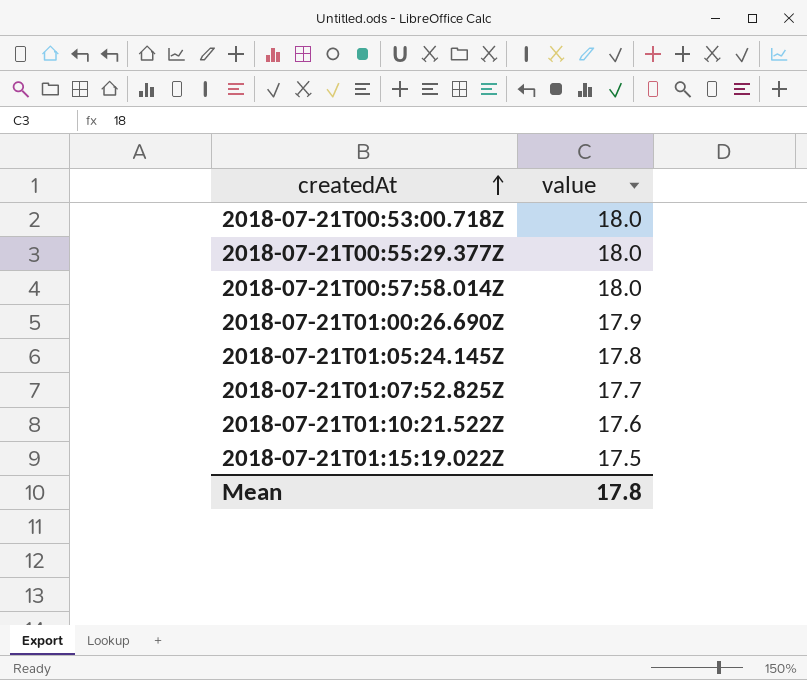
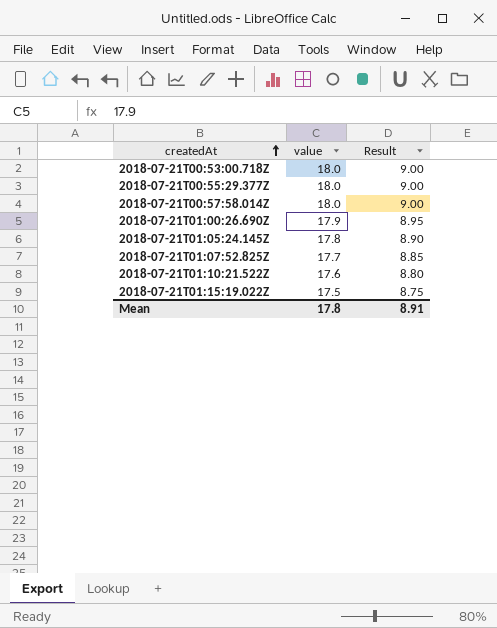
column Result | formula: none -> [value] * 0.5

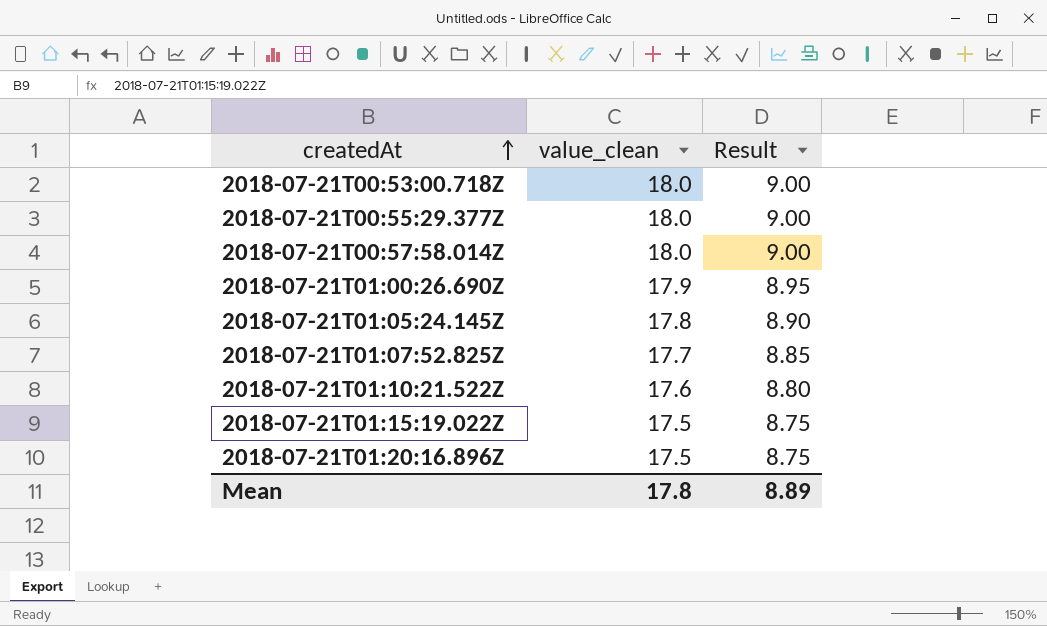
column name: value -> value_clean
row 2018-07-21T01:20:16.896Z: none -> 17.5 | 8.75
Mean | Result: 8.91 -> 8.89

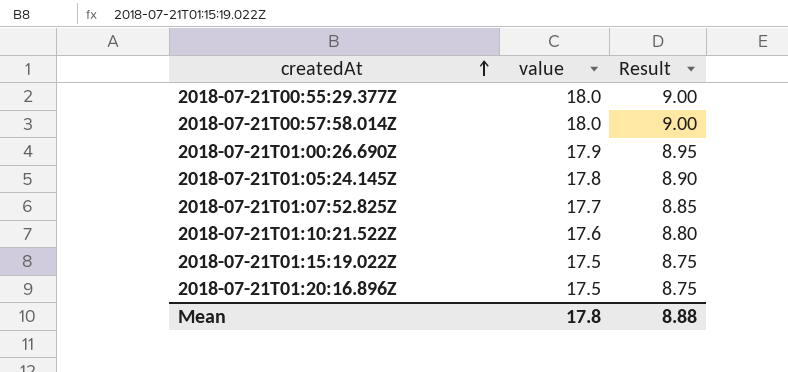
column name: value_clean -> value
row 2018-07-21T00:53:00.718Z: 18.0 | 9.00 -> none
Mean | Result: 8.89 -> 8.88

